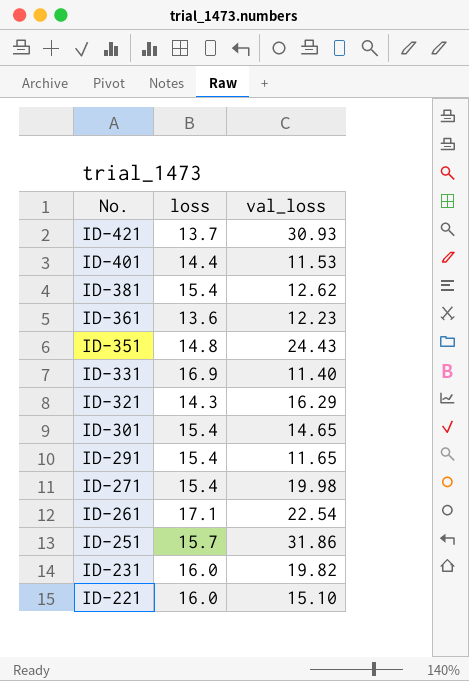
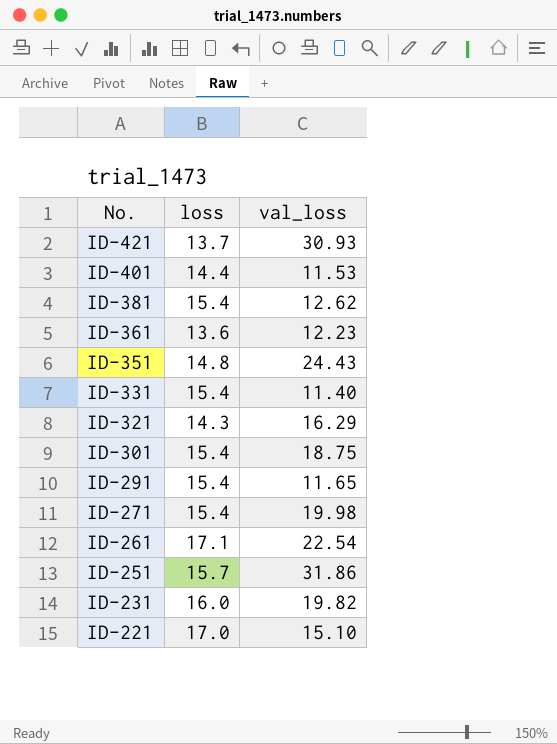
ID-331 | loss: 16.9 -> 15.4
ID-301 | val_loss: 14.65 -> 18.75
ID-221 | loss: 16.0 -> 17.0

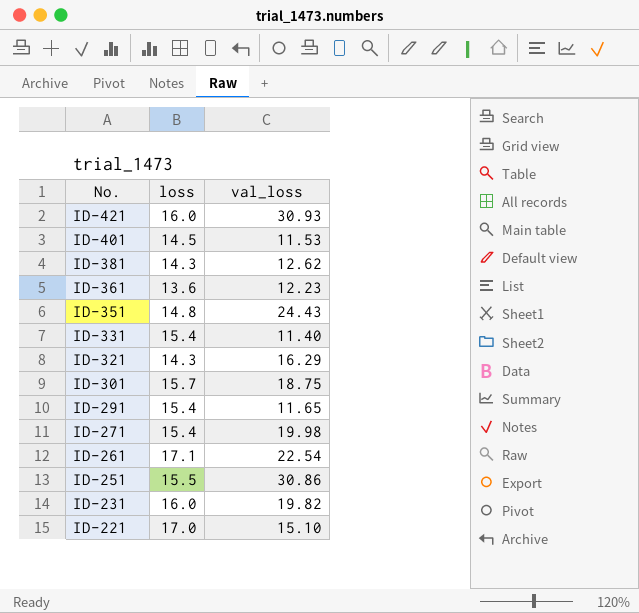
ID-421 | loss: 13.7 -> 16.0
ID-401 | loss: 14.4 -> 14.5
ID-381 | loss: 15.4 -> 14.3
ID-301 | loss: 15.4 -> 15.7
ID-251 | loss: 15.7 -> 15.5
ID-251 | val_loss: 31.86 -> 30.86

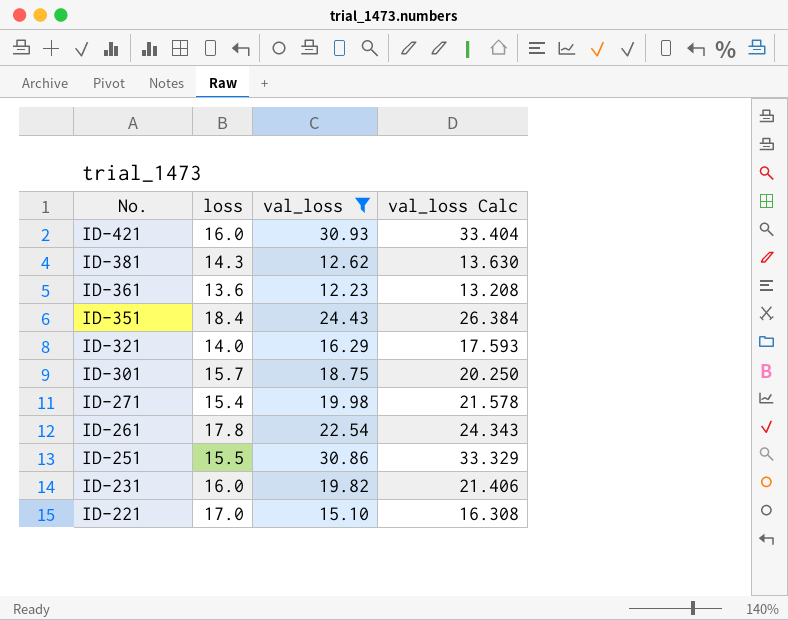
filter: none -> val_loss >= 12.23
column val_loss Calc | formula: none -> [val_loss] * 1.08
ID-351 | loss: 14.8 -> 18.4
ID-321 | loss: 14.3 -> 14.0
ID-261 | loss: 17.1 -> 17.8

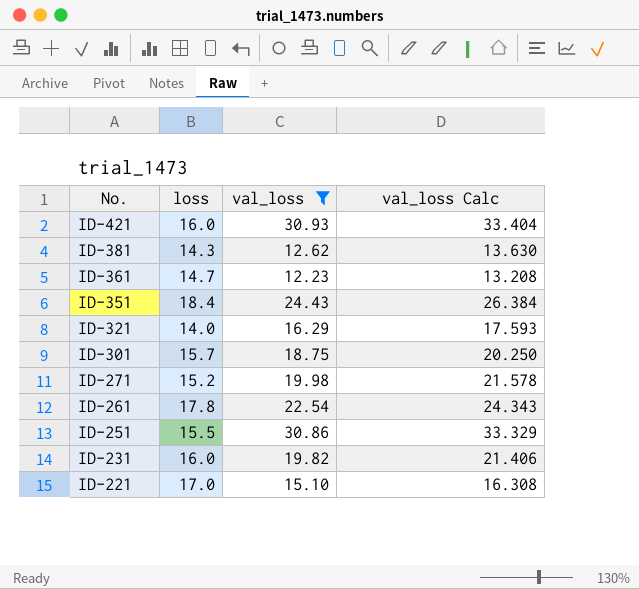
ID-361 | loss: 13.6 -> 14.7
ID-271 | loss: 15.4 -> 15.2

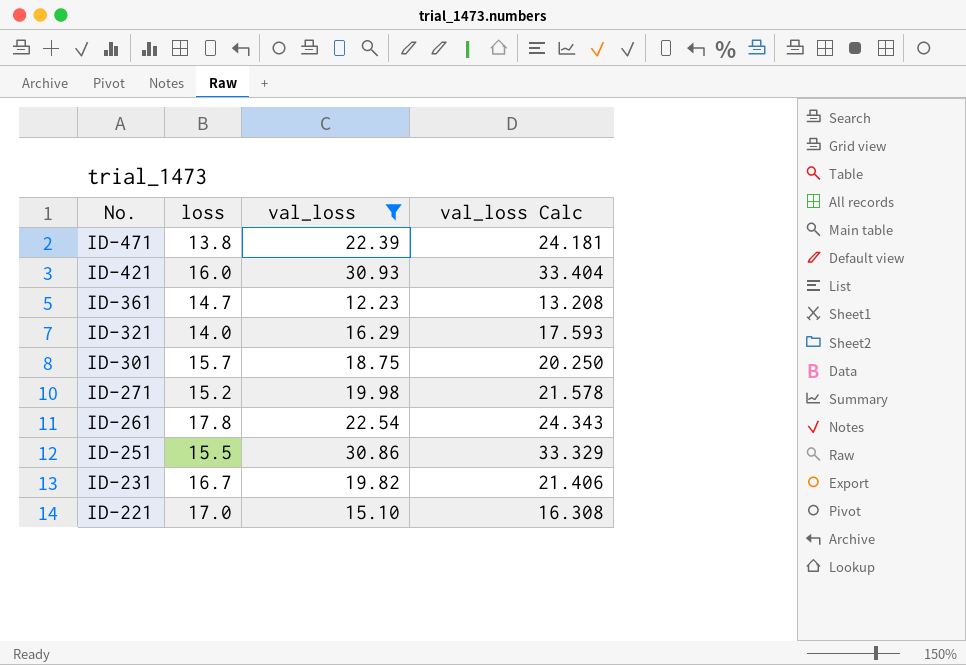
row ID-381: 14.3 | 12.62 | 13.630 -> none
row ID-351: 18.4 | 24.43 | 26.384 -> none
row ID-471: none -> 13.8 | 22.39 | 24.181
ID-231 | loss: 16.0 -> 16.7

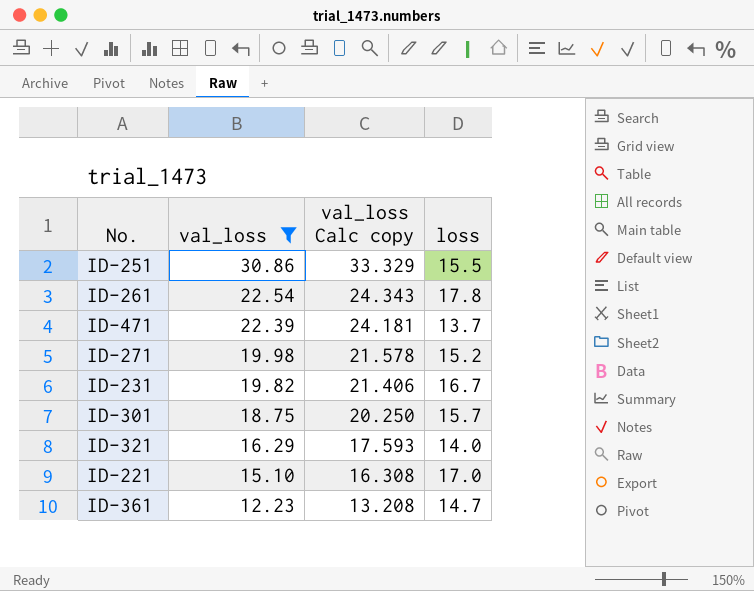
row order: No. descending -> val_loss descending
column name: val_loss Calc -> val_loss Calc copy
column loss | position: 2 -> 4
row ID-421: 16.0 | 30.93 | 33.404 -> none
ID-471 | loss: 13.8 -> 13.7

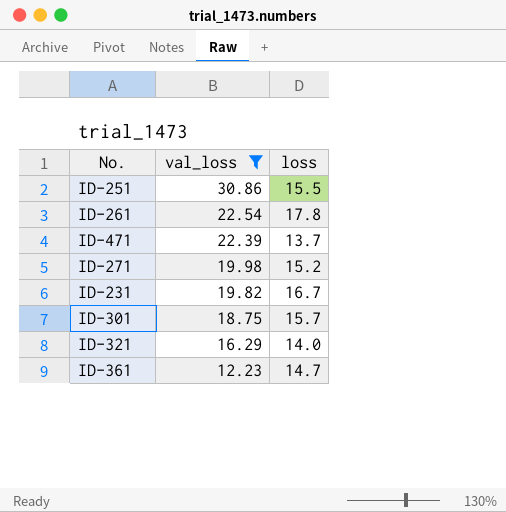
column val_loss Calc copy | formula: [val_loss] * 1.08 -> none
row ID-221: 15.10 | 16.308 | 17.0 -> none

